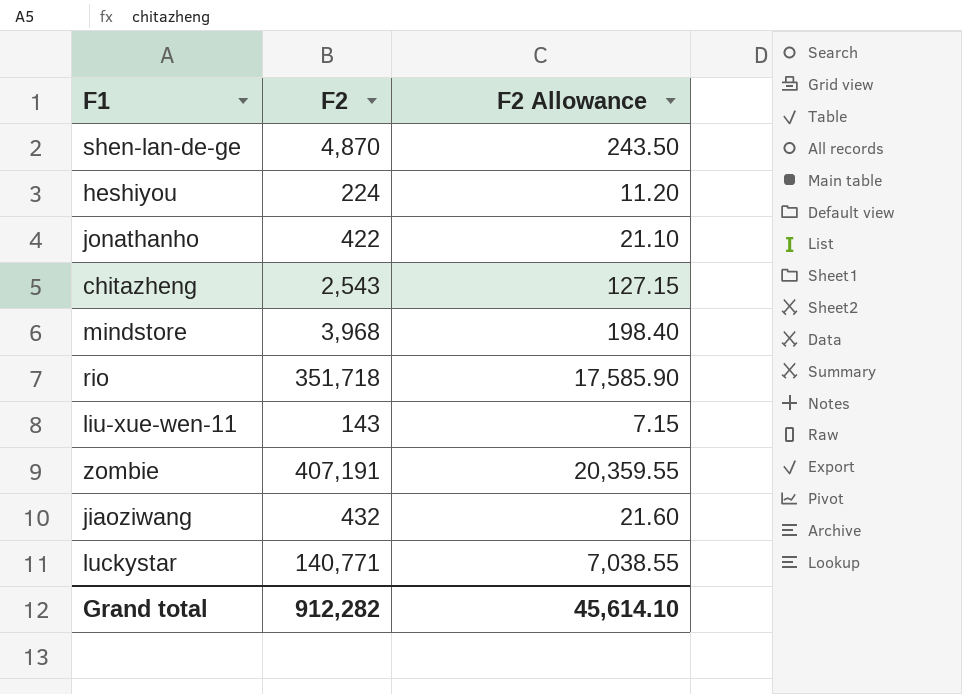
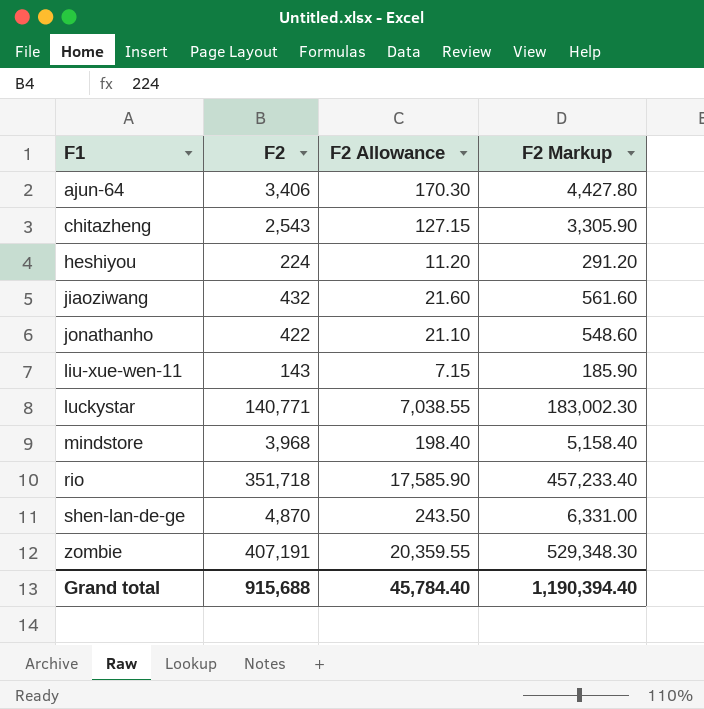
row order: none -> F1 ascending
column F2 Markup | formula: none -> [F2] * 1.3
row ajun-64: none -> 3,406 | 170.30 | 4,427.80
Grand total | F2: 912,282 -> 915,688
Grand total | F2 Allowance: 45,614.10 -> 45,784.40

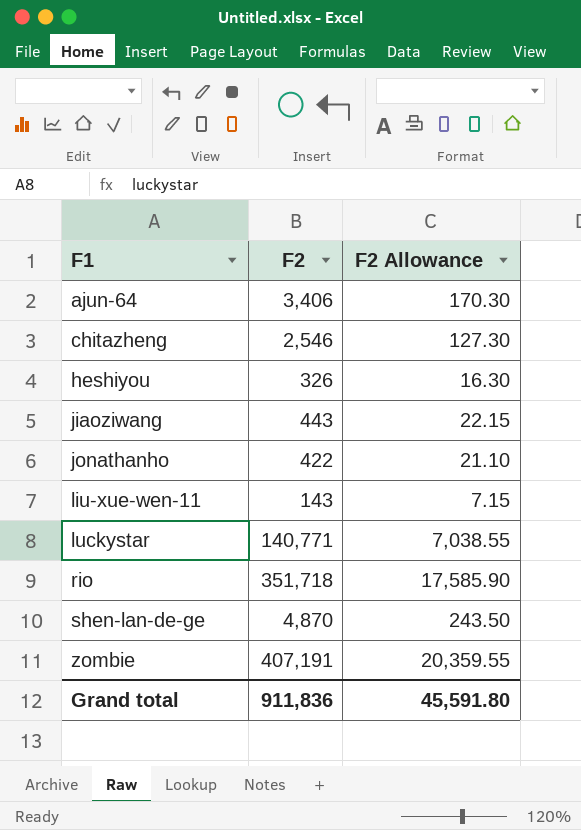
column F2 Markup | formula: [F2] * 1.3 -> none
row mindstore: 3,968 | 198.40 | 5,158.40 -> none
chitazheng | F2: 2,543 -> 2,546
chitazheng | F2 Allowance: 127.15 -> 127.30
heshiyou | F2: 224 -> 326
heshiyou | F2 Allowance: 11.20 -> 16.30
jiaoziwang | F2: 432 -> 443
jiaoziwang | F2 Allowance: 21.60 -> 22.15
Grand total | F2: 915,688 -> 911,836
Grand total | F2 Allowance: 45,784.40 -> 45,591.80

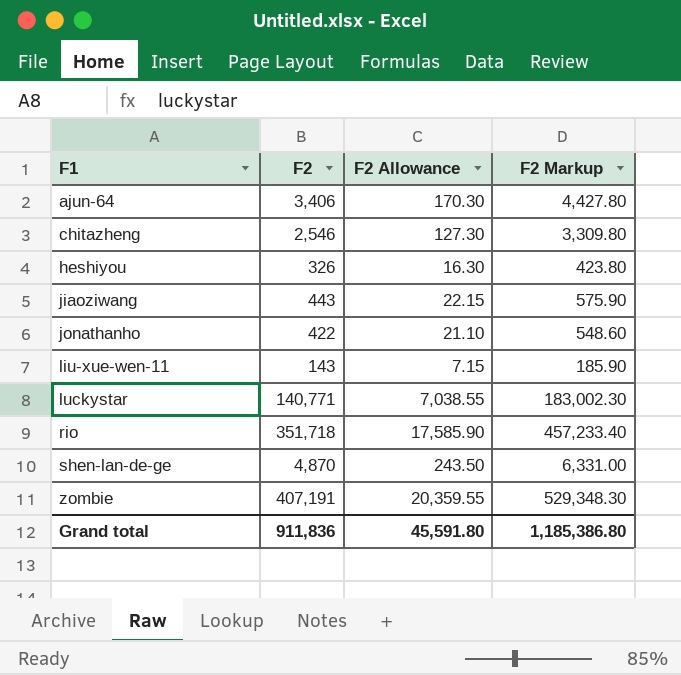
column F2 Markup | formula: none -> [F2] * 1.3

